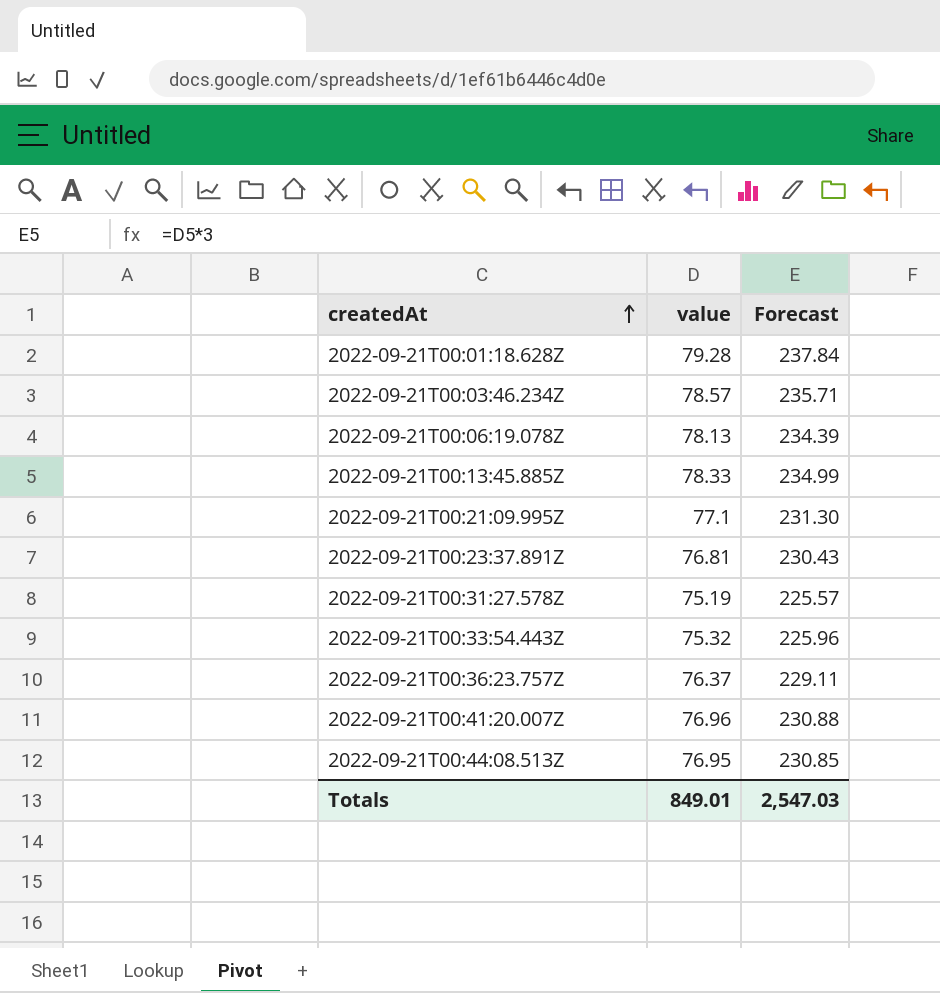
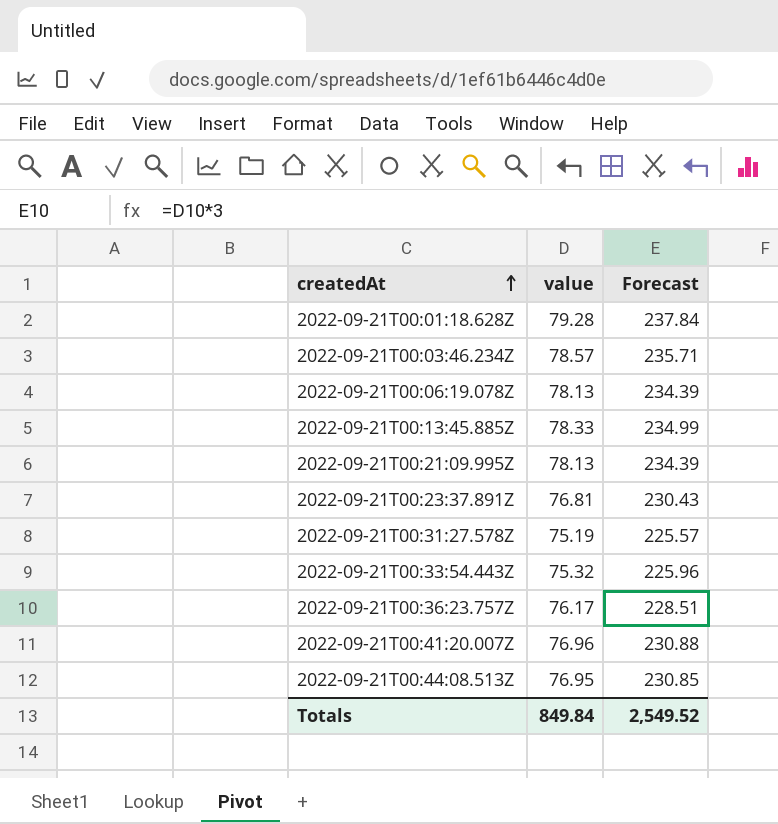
2022-09-21T00:21:09.995Z | value: 77.1 -> 78.13
2022-09-21T00:21:09.995Z | Forecast: 231.30 -> 234.39
2022-09-21T00:36:23.757Z | value: 76.37 -> 76.17
2022-09-21T00:36:23.757Z | Forecast: 229.11 -> 228.51
Totals | value: 849.01 -> 849.84
Totals | Forecast: 2,547.03 -> 2,549.52

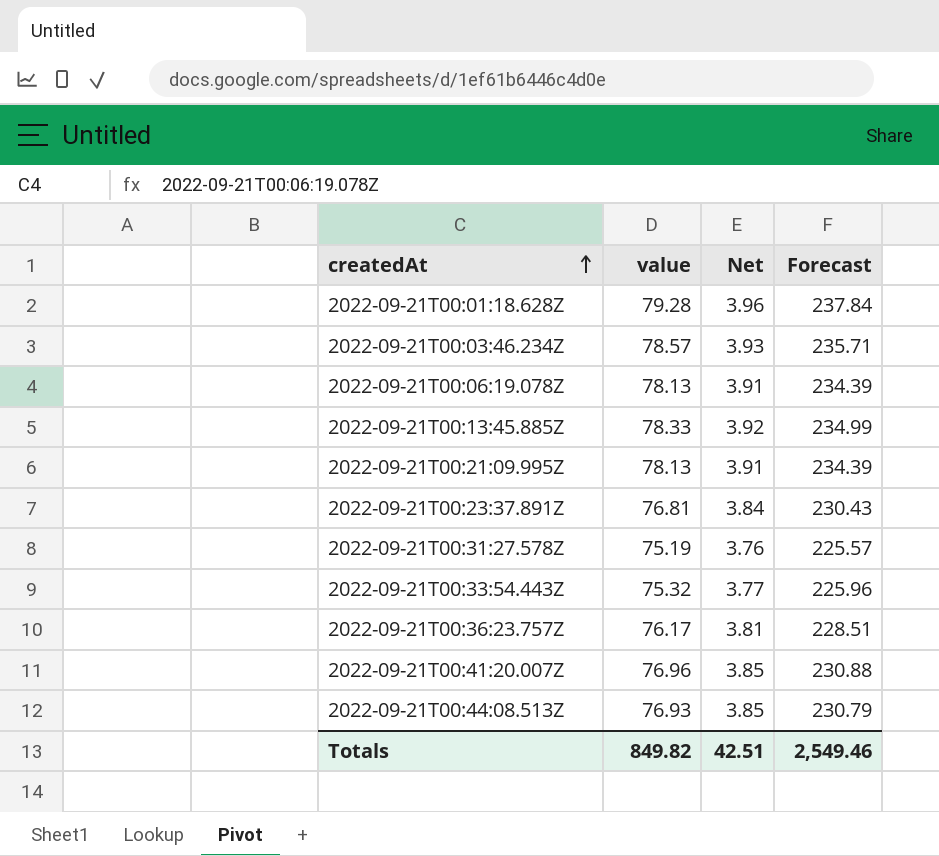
column Net | formula: none -> [value] * 0.05
2022-09-21T00:44:08.513Z | value: 76.95 -> 76.93
2022-09-21T00:44:08.513Z | Forecast: 230.85 -> 230.79
Totals | value: 849.84 -> 849.82
Totals | Forecast: 2,549.52 -> 2,549.46

